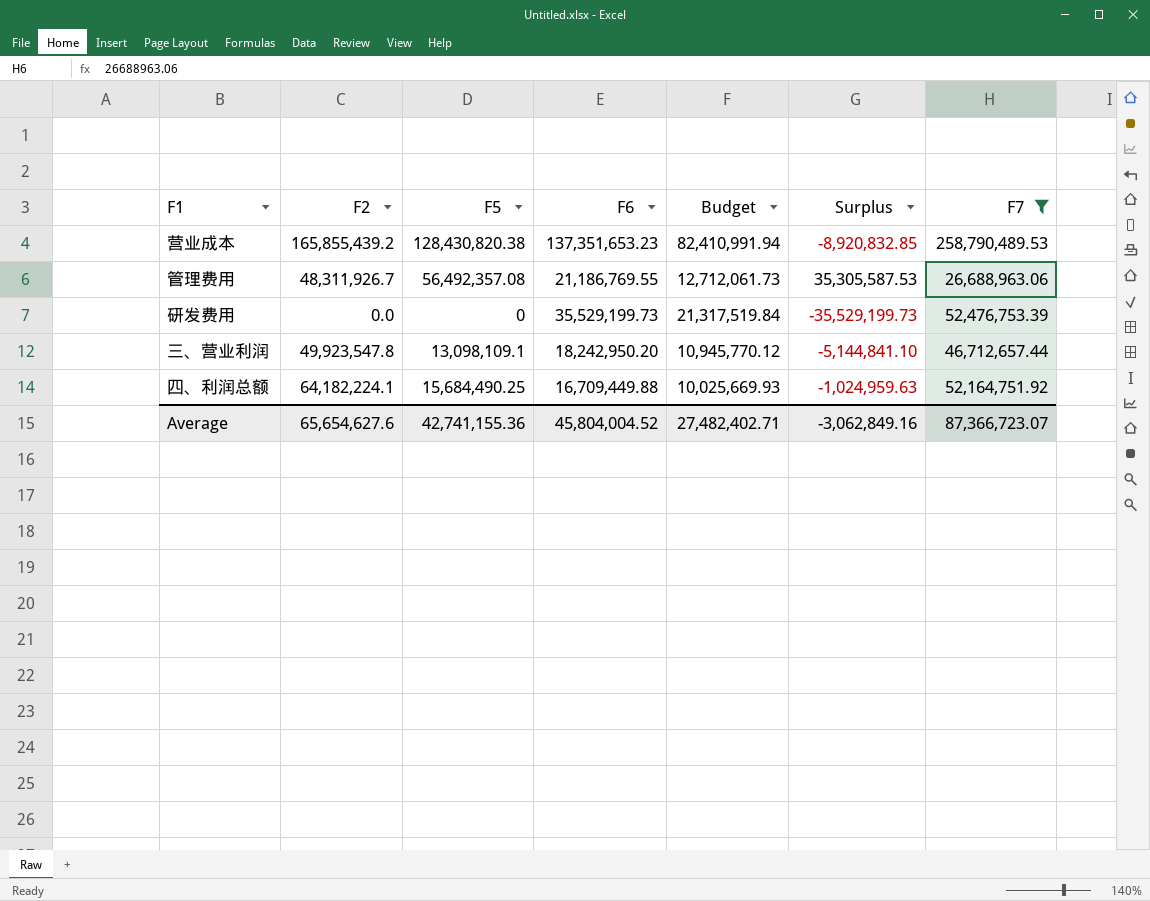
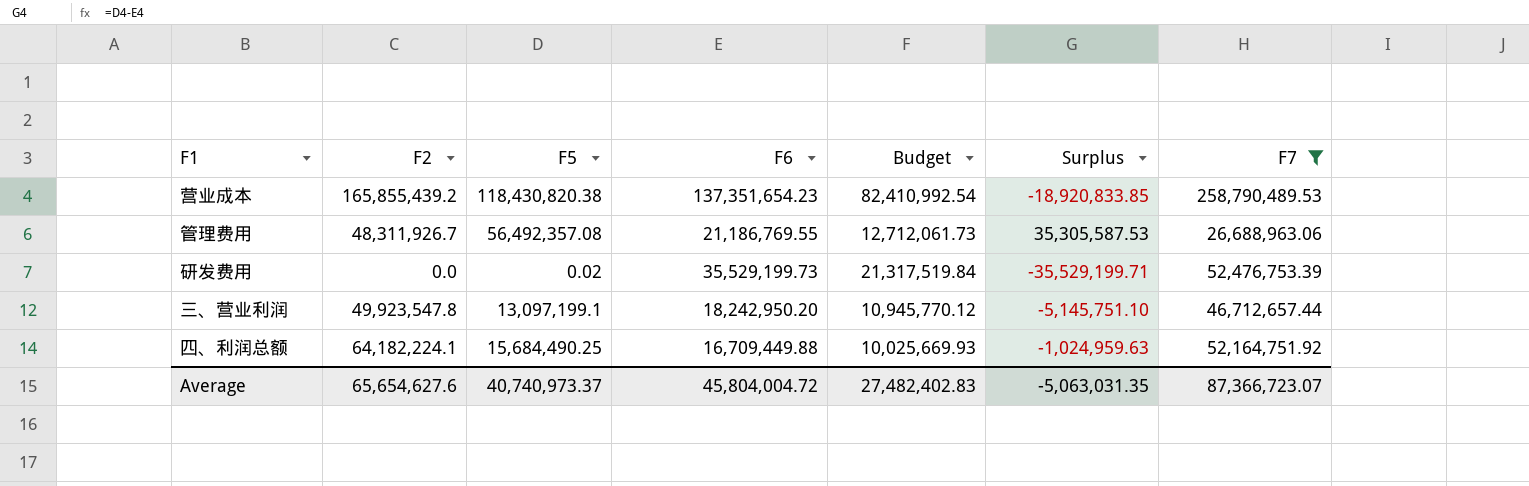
营业成本 | F5: 128,430,820.38 -> 118,430,820.38
营业成本 | F6: 137,351,653.23 -> 137,351,654.23
营业成本 | Budget: 82,410,991.94 -> 82,410,992.54
营业成本 | Surplus: -8,920,832.85 -> -18,920,833.85
研发费用 | F5: 0 -> 0.02
研发费用 | Surplus: -35,529,199.73 -> -35,529,199.71
三、营业利润 | F5: 13,098,109.1 -> 13,097,199.1
三、营业利润 | Surplus: -5,144,841.10 -> -5,145,751.10
Average | F5: 42,741,155.36 -> 40,740,973.37
Average | F6: 45,804,004.52 -> 45,804,004.72
Average | Budget: 27,482,402.71 -> 27,482,402.83
Average | Surplus: -3,062,849.16 -> -5,063,031.35

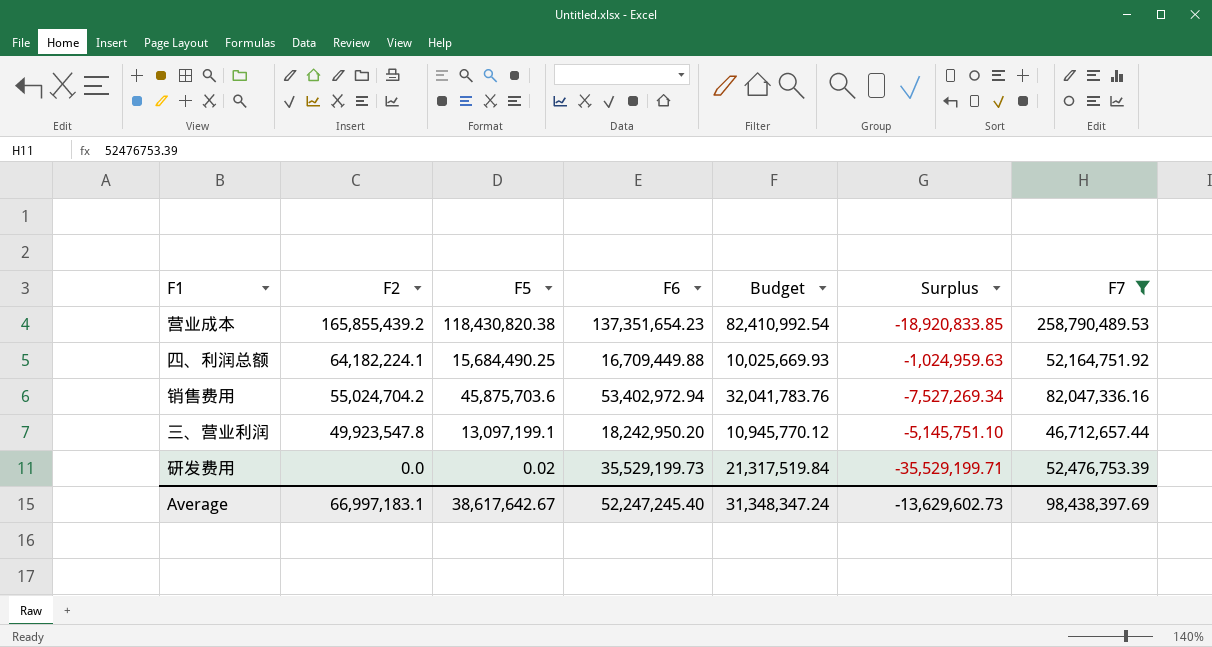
row order: none -> F2 descending
row 管理费用: 48,311,926.7 | 56,492,357.08 | 21,186,769.55 | 12,712,061.73 | 35,305,587.53 | 26,688,963.06 -> none
row 销售费用: none -> 55,024,704.2 | 45,875,703.6 | 53,402,972.94 | 32,041,783.76 | -7,527,269.34 | 82,047,336.16
Average | F2: 65,654,627.6 -> 66,997,183.1
Average | F5: 40,740,973.37 -> 38,617,642.67
Average | F6: 45,804,004.72 -> 52,247,245.40
Average | Budget: 27,482,402.83 -> 31,348,347.24
Average | Surplus: -5,063,031.35 -> -13,629,602.73
Average | F7: 87,366,723.07 -> 98,438,397.69

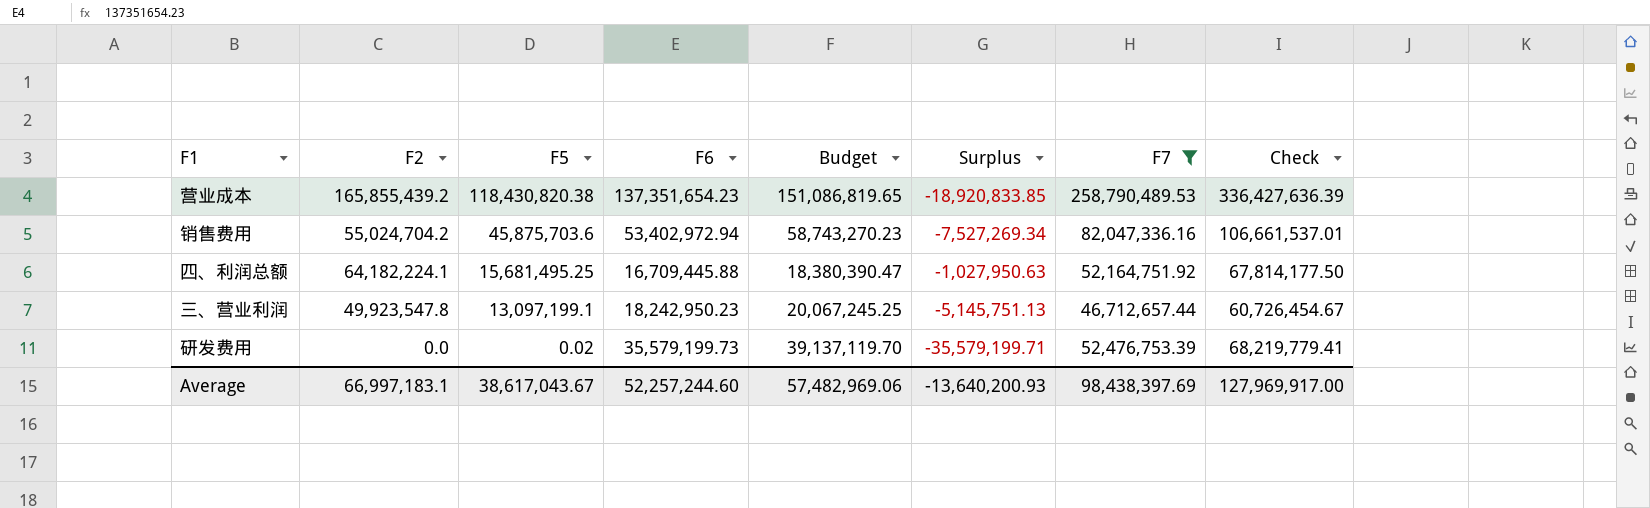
row order: F2 descending -> F5 descending
column Budget | formula: [F6] * 0.6 -> [F6] * 1.1
column Check | formula: none -> [F7] * 1.3
四、利润总额 | F5: 15,684,490.25 -> 15,681,495.25
四、利润总额 | F6: 16,709,449.88 -> 16,709,445.88
四、利润总额 | Surplus: -1,024,959.63 -> -1,027,950.63
三、营业利润 | F6: 18,242,950.20 -> 18,242,950.23
三、营业利润 | Surplus: -5,145,751.10 -> -5,145,751.13
研发费用 | F6: 35,529,199.73 -> 35,579,199.73
研发费用 | Surplus: -35,529,199.71 -> -35,579,199.71
Average | F5: 38,617,642.67 -> 38,617,043.67
Average | F6: 52,247,245.40 -> 52,257,244.60
Average | Budget: 31,348,347.24 -> 57,482,969.06
Average | Surplus: -13,629,602.73 -> -13,640,200.93

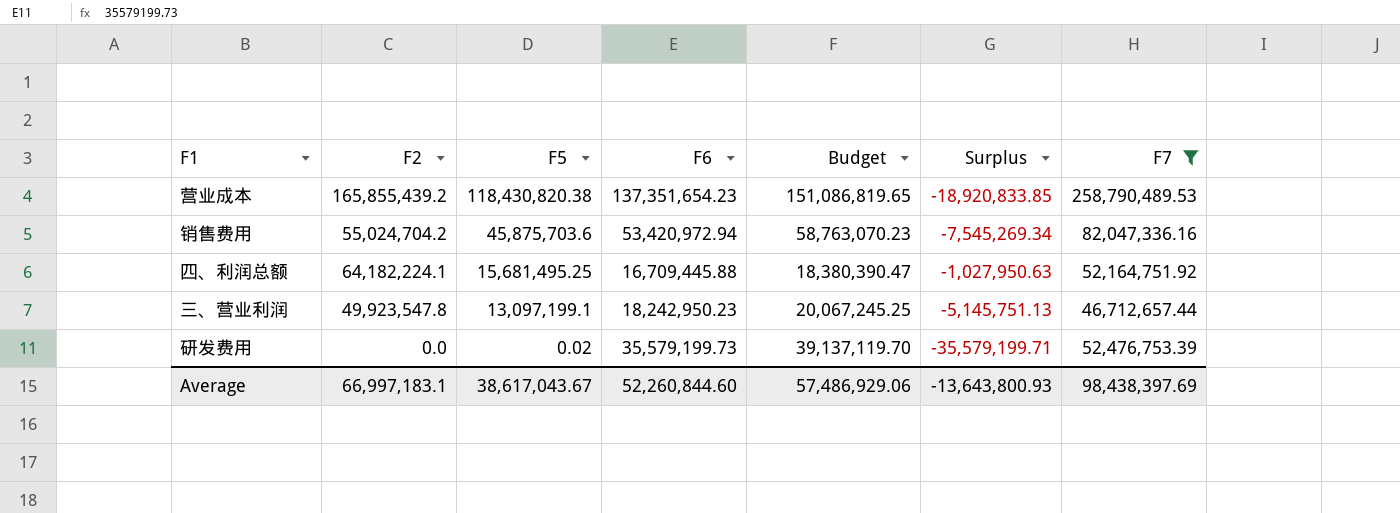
column Check | formula: [F7] * 1.3 -> none
销售费用 | F6: 53,402,972.94 -> 53,420,972.94
销售费用 | Budget: 58,743,270.23 -> 58,763,070.23
销售费用 | Surplus: -7,527,269.34 -> -7,545,269.34
Average | F6: 52,257,244.60 -> 52,260,844.60
Average | Budget: 57,482,969.06 -> 57,486,929.06
Average | Surplus: -13,640,200.93 -> -13,643,800.93

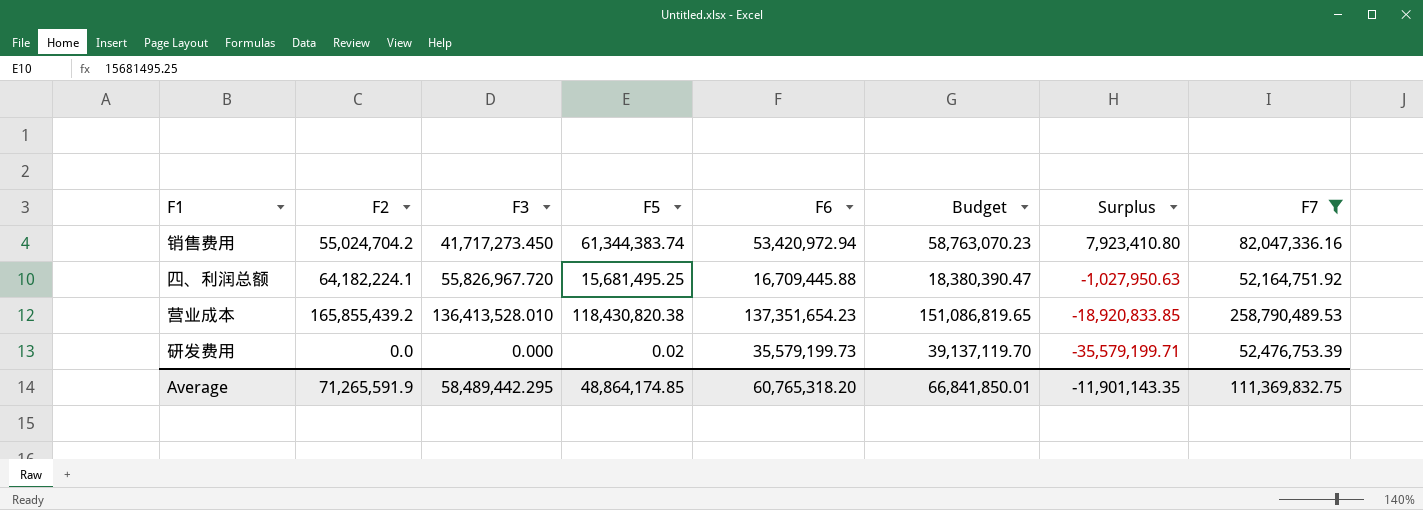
row order: F5 descending -> Surplus descending
column F3 | position: none -> 3
row 三、营业利润: 49,923,547.8 | 13,097,199.1 | 18,242,950.23 | 20,067,245.25 | -5,145,751.13 | 46,712,657.44 -> none
销售费用 | F5: 45,875,703.6 -> 61,344,383.74
销售费用 | Surplus: -7,545,269.34 -> 7,923,410.80
Average | F2: 66,997,183.1 -> 71,265,591.9
Average | F5: 38,617,043.67 -> 48,864,174.85
Average | F6: 52,260,844.60 -> 60,765,318.20
Average | Budget: 57,486,929.06 -> 66,841,850.01
Average | Surplus: -13,643,800.93 -> -11,901,143.35
Average | F7: 98,438,397.69 -> 111,369,832.75

